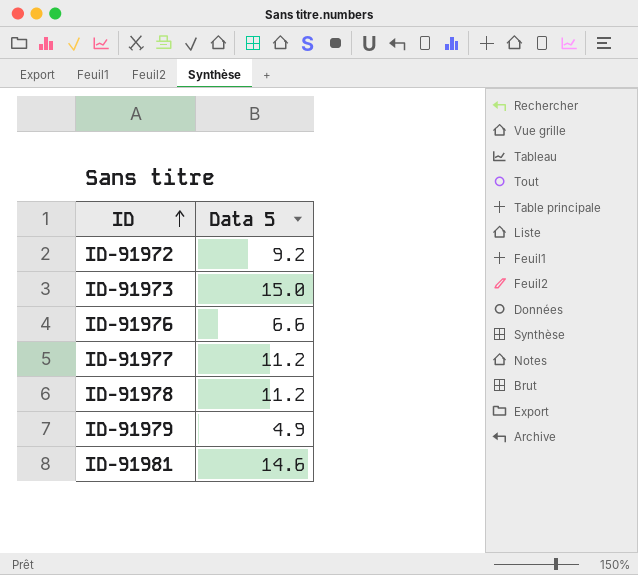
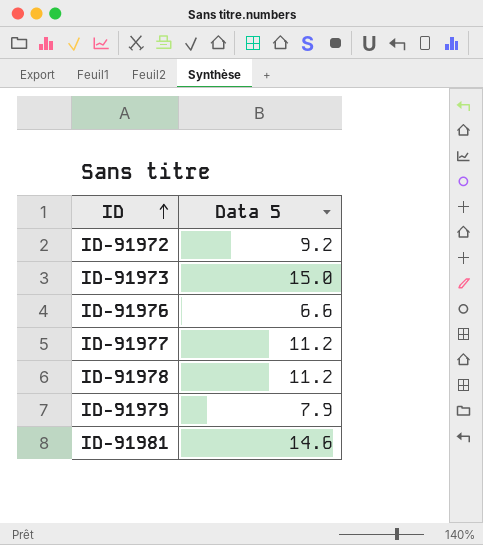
ID-91979 | Data 5: 4.9 -> 7.9

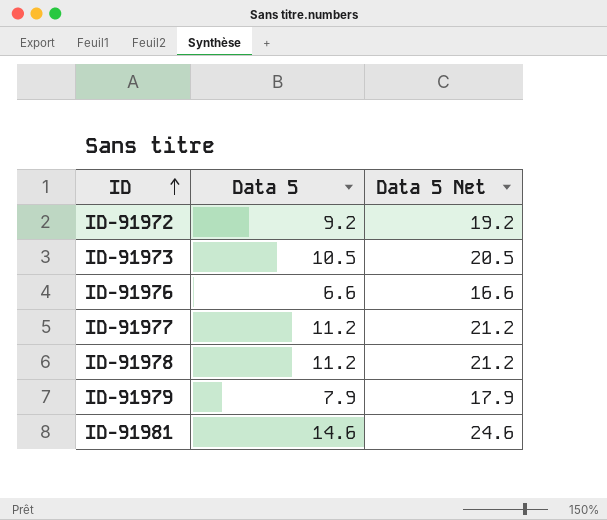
column Data 5 Net | formula: none -> [Data 5] + 10
ID-91973 | Data 5: 15.0 -> 10.5

